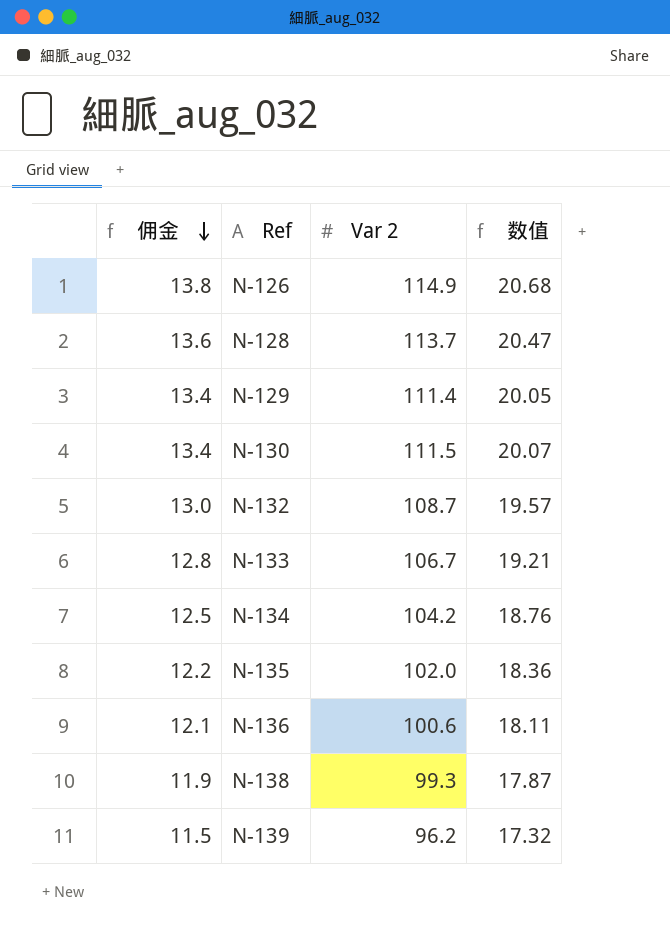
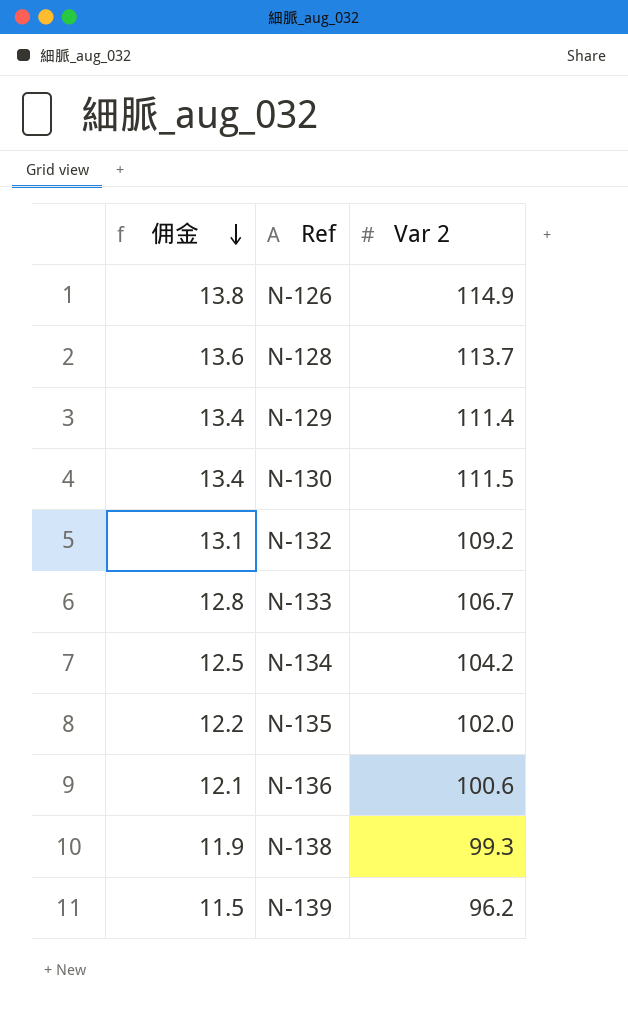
column 数值 | formula: [Var 2] * 0.18 -> none
N-132 | 佣金: 13.0 -> 13.1
N-132 | Var 2: 108.7 -> 109.2

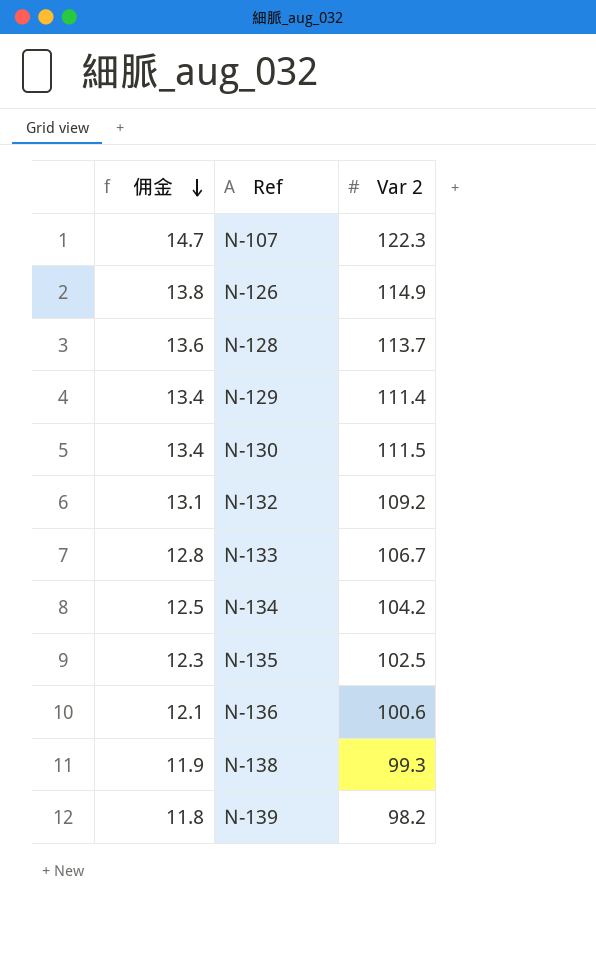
row N-107: none -> 14.7 | 122.3
N-135 | 佣金: 12.2 -> 12.3
N-135 | Var 2: 102.0 -> 102.5
N-139 | 佣金: 11.5 -> 11.8
N-139 | Var 2: 96.2 -> 98.2

